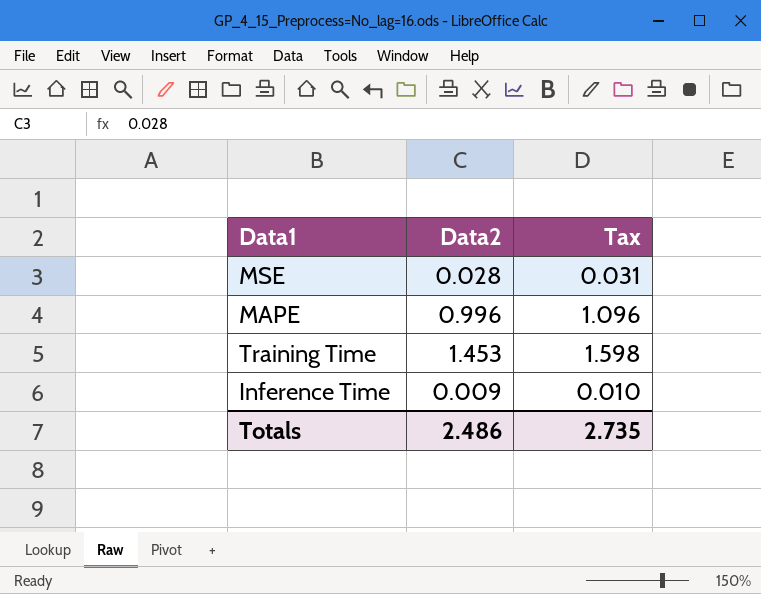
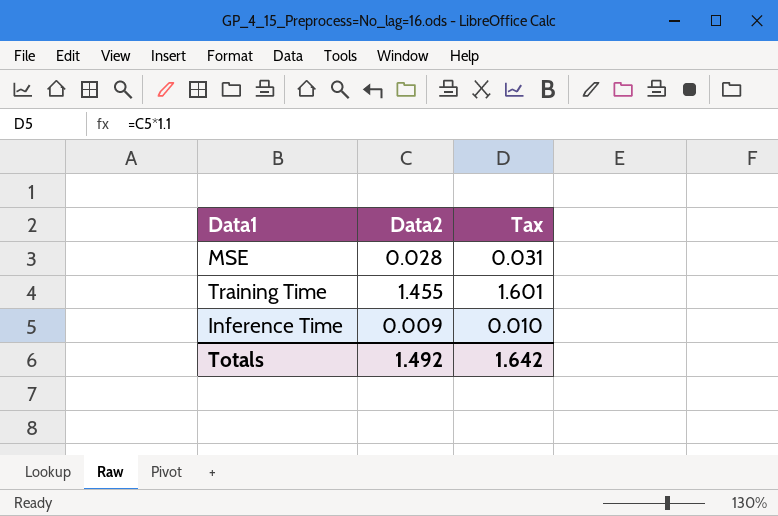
row MAPE: 0.996 | 1.096 -> none
Training Time | Data2: 1.453 -> 1.455
Training Time | Tax: 1.598 -> 1.601
Totals | Data2: 2.486 -> 1.492
Totals | Tax: 2.735 -> 1.642

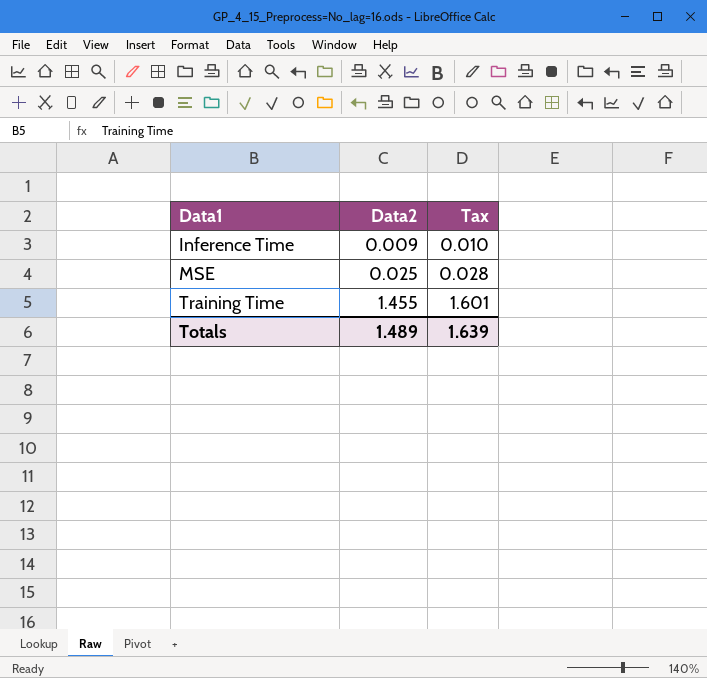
row order: none -> Data1 ascending
MSE | Data2: 0.028 -> 0.025
MSE | Tax: 0.031 -> 0.028
Totals | Data2: 1.492 -> 1.489
Totals | Tax: 1.642 -> 1.639

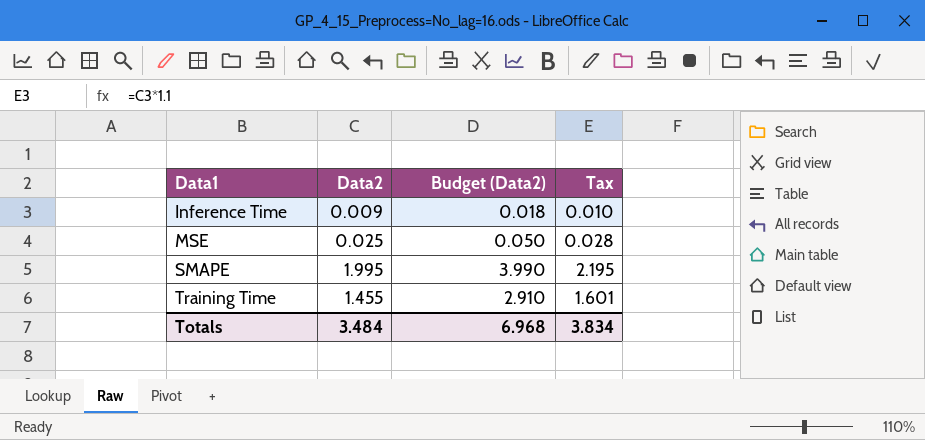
column Budget (Data2) | formula: none -> [Data2] * 2
row SMAPE: none -> 1.995 | 3.990 | 2.195
Totals | Data2: 1.489 -> 3.484
Totals | Tax: 1.639 -> 3.834

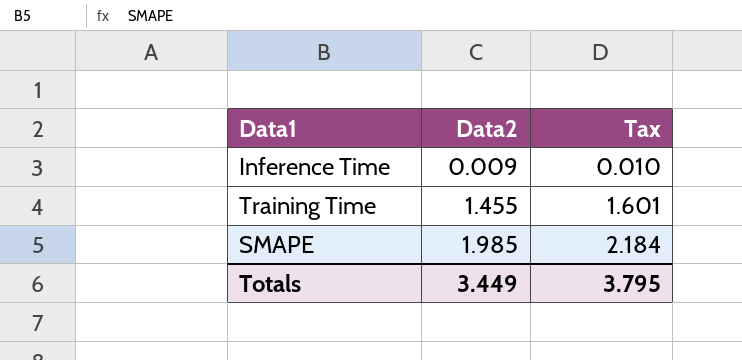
row order: Data1 ascending -> Data2 ascending
column Budget (Data2) | formula: [Data2] * 2 -> none
row MSE: 0.025 | 0.050 | 0.028 -> none
SMAPE | Data2: 1.995 -> 1.985
SMAPE | Tax: 2.195 -> 2.184
Totals | Data2: 3.484 -> 3.449
Totals | Tax: 3.834 -> 3.795

